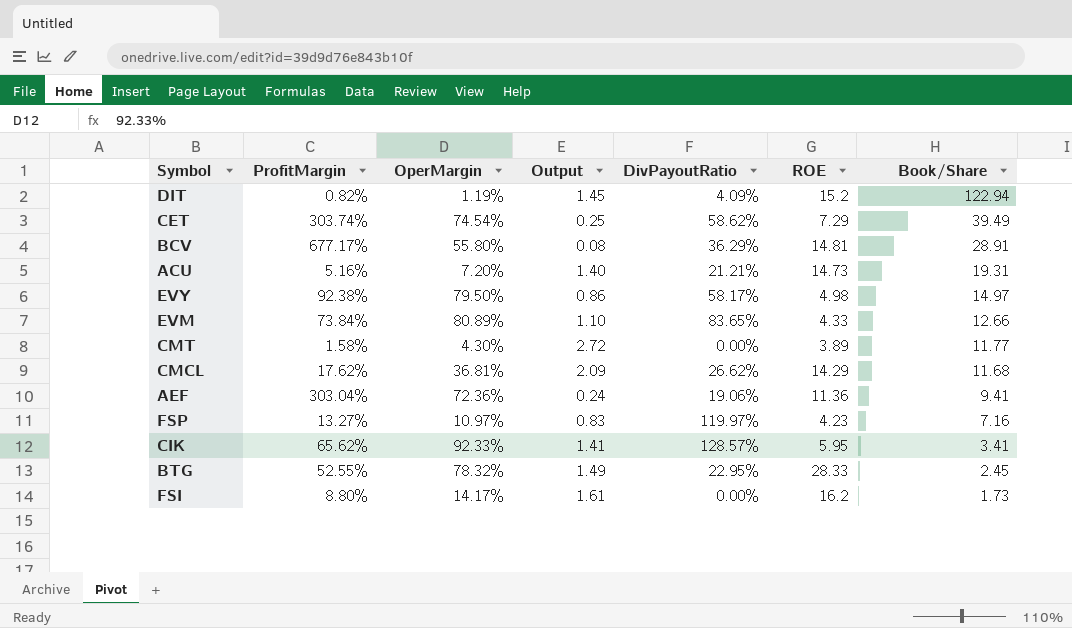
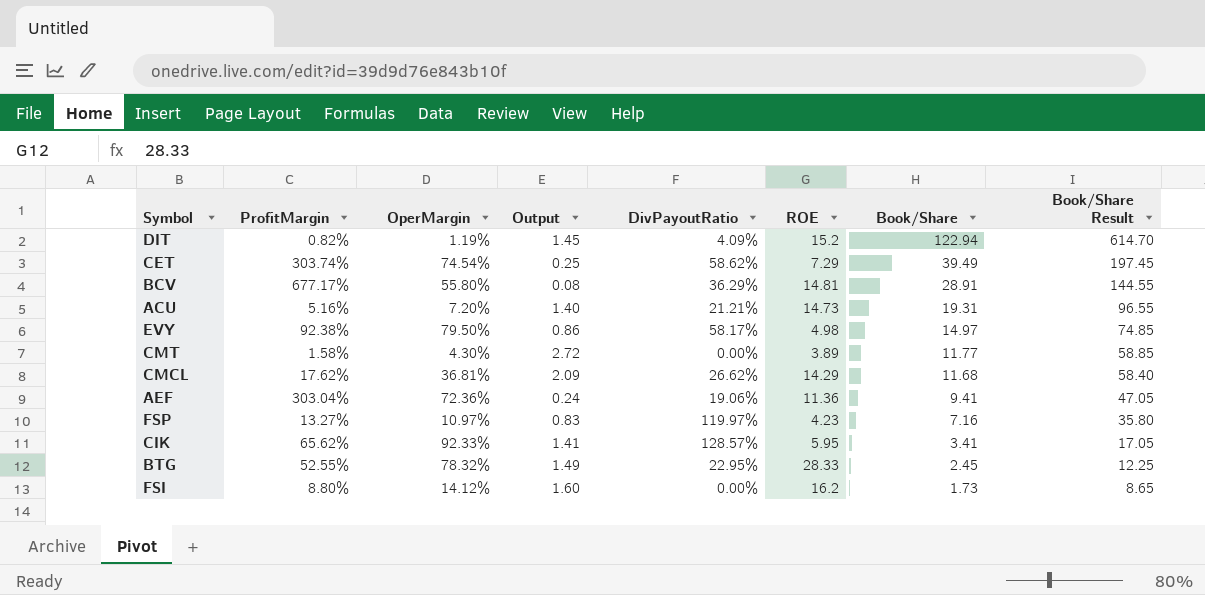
column Book/Share Result | formula: none -> [Book/Share] * 5
row EVM: 73.84% | 80.89% | 1.10 | 83.65% | 4.33 | 12.66 -> none
FSI | OperMargin: 14.17% -> 14.12%
FSI | Output: 1.61 -> 1.60

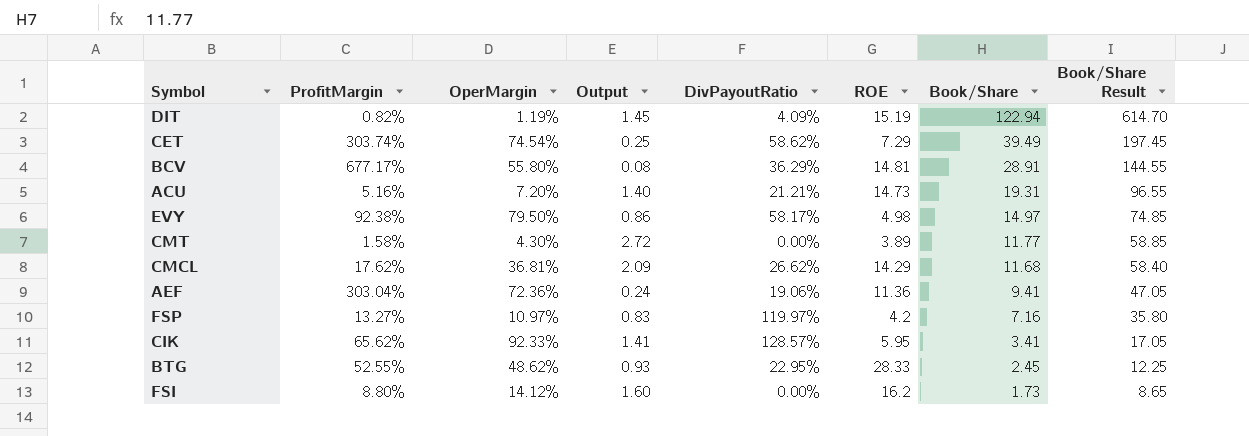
DIT | ROE: 15.2 -> 15.19
FSP | ROE: 4.23 -> 4.2
BTG | OperMargin: 78.32% -> 48.62%
BTG | Output: 1.49 -> 0.93

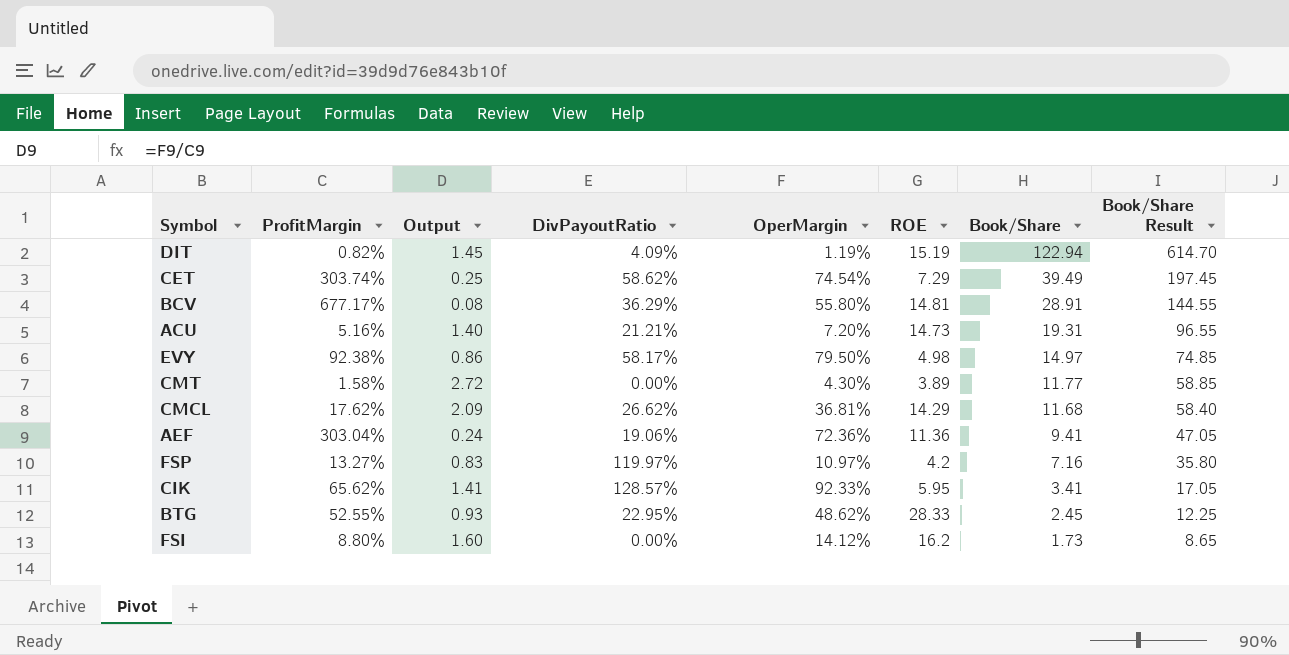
column OperMargin | position: 3 -> 5

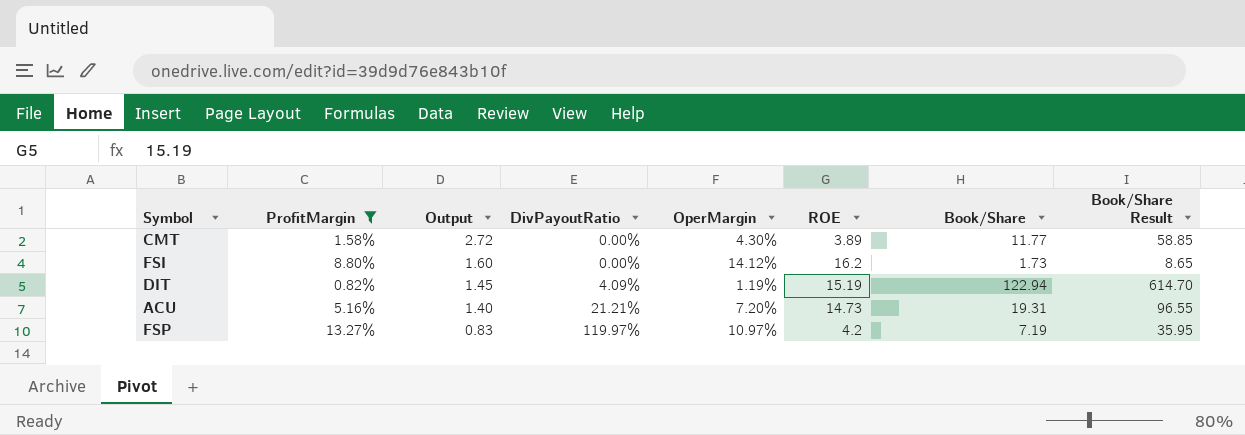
filter: none -> ProfitMargin <= 13.27%
row order: Book/Share descending -> Output descending
FSP | Book/Share: 7.16 -> 7.19
FSP | Book/Share Result: 35.80 -> 35.95

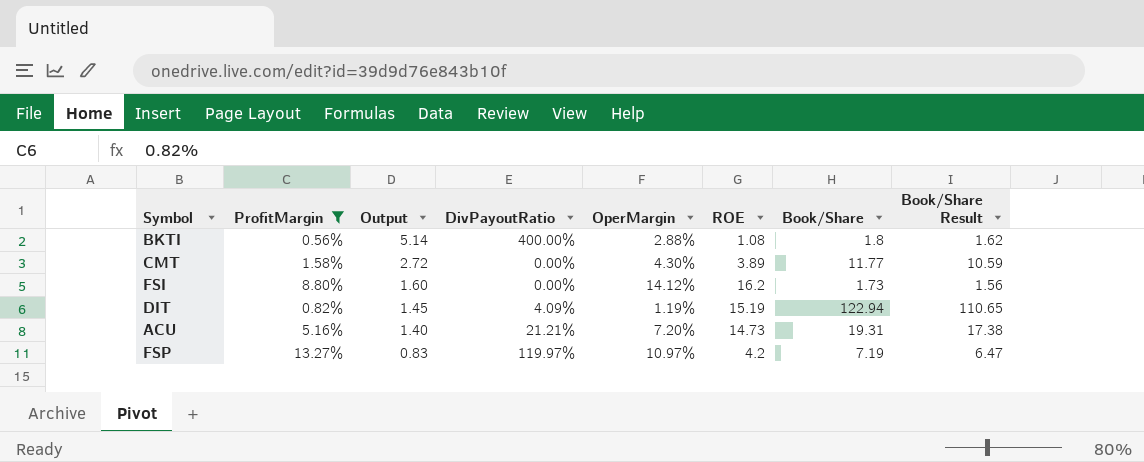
column Book/Share Result | formula: [Book/Share] * 5 -> [Book/Share] * 0.9
row BKTI: none -> 0.56% | 5.14 | 400.00% | 2.88% | 1.08 | 1.8 | 1.62

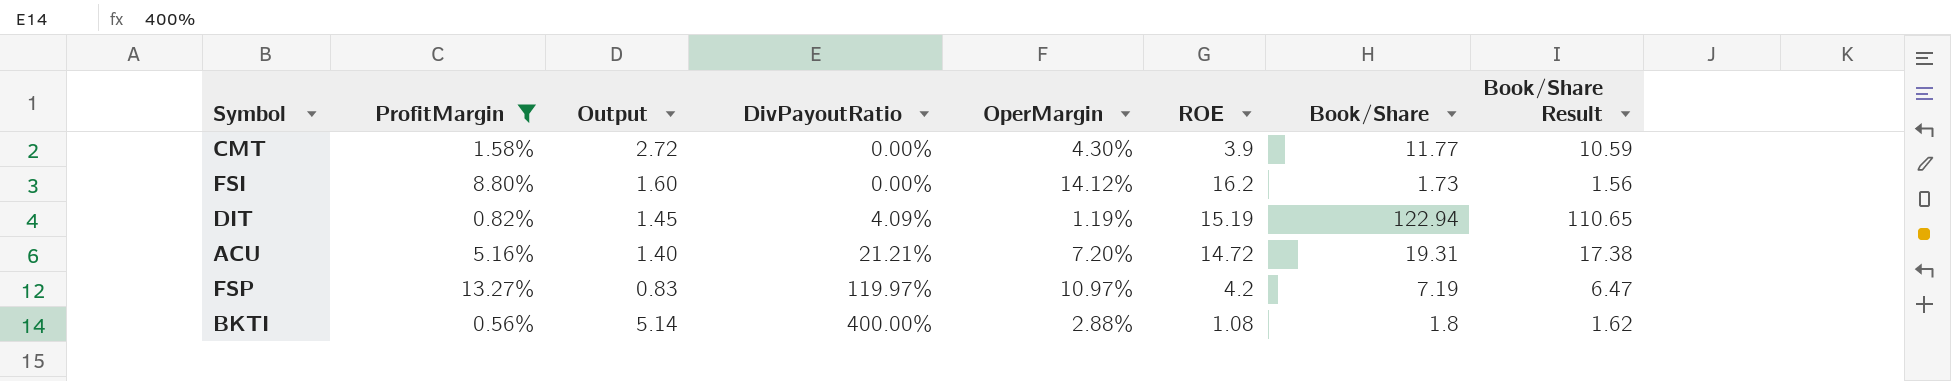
row order: Output descending -> DivPayoutRatio ascending
CMT | ROE: 3.89 -> 3.9
ACU | ROE: 14.73 -> 14.72

